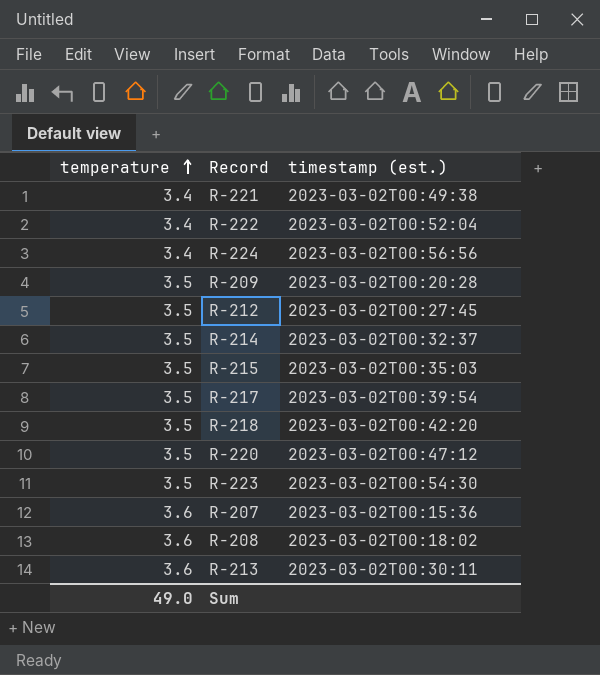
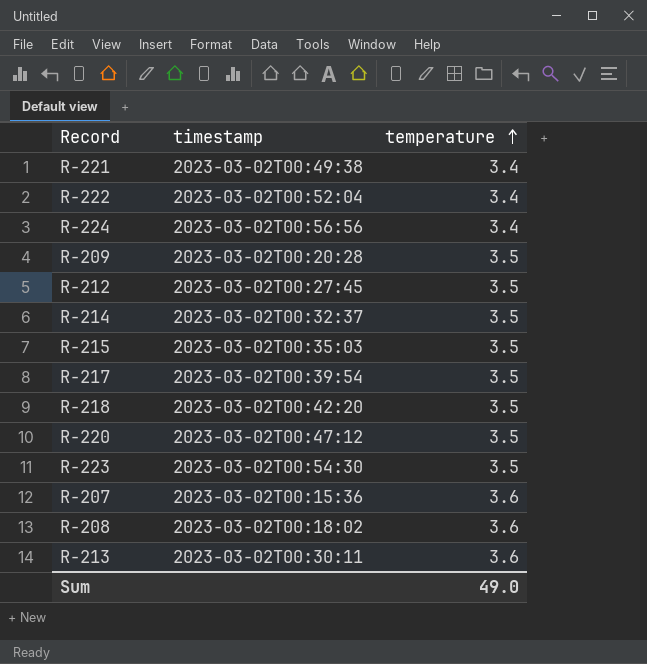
column name: timestamp (est.) -> timestamp
column temperature | position: 1 -> 3

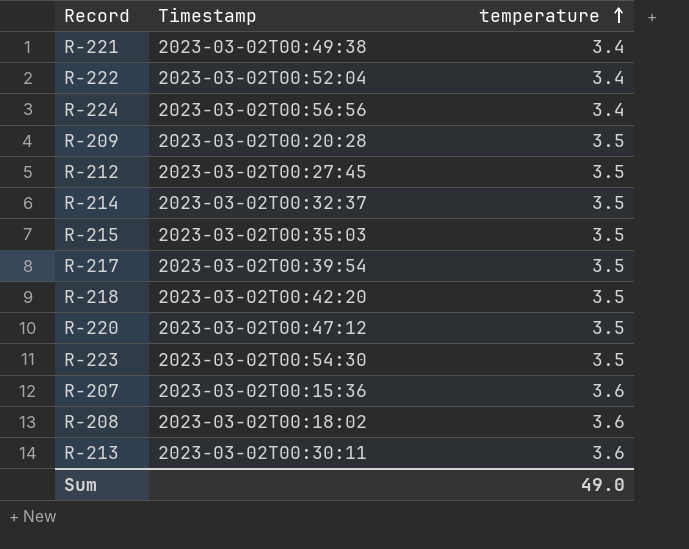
column name: timestamp -> Timestamp

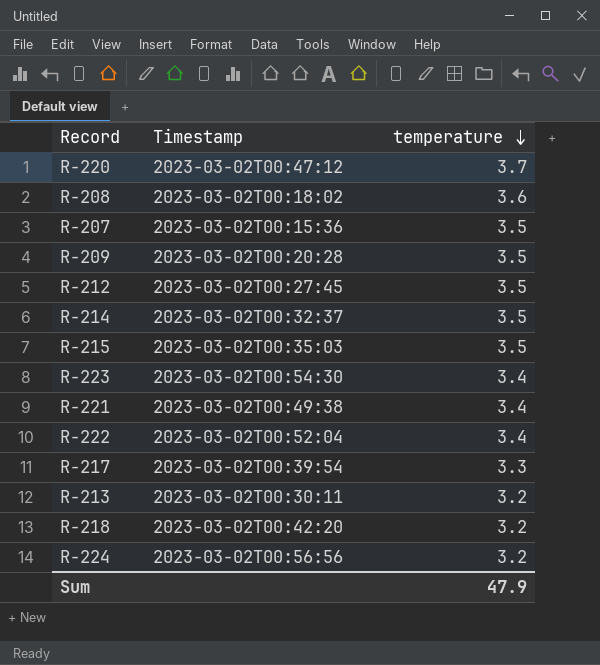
row order: temperature ascending -> temperature descending
R-220 | temperature: 3.5 -> 3.7
R-207 | temperature: 3.6 -> 3.5
R-223 | temperature: 3.5 -> 3.4
R-217 | temperature: 3.5 -> 3.3
R-213 | temperature: 3.6 -> 3.2
R-218 | temperature: 3.5 -> 3.2
R-224 | temperature: 3.4 -> 3.2
Sum | temperature: 49.0 -> 47.9

